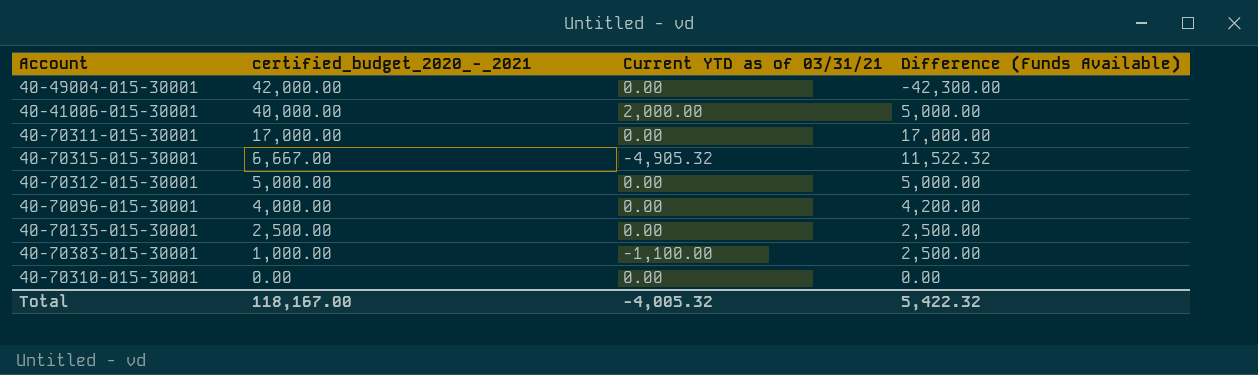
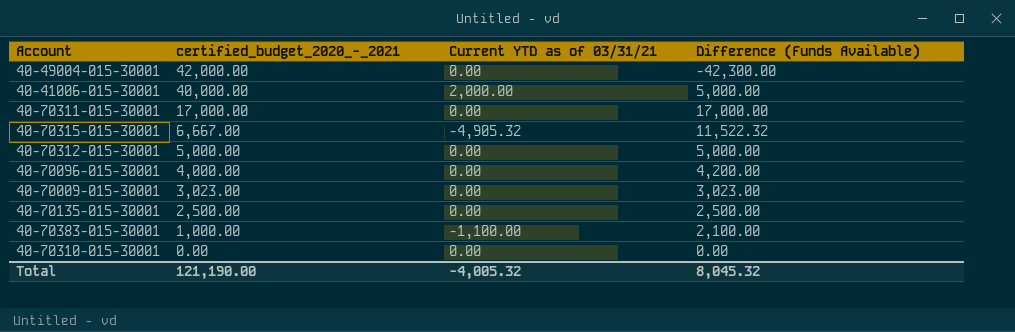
row 40-70009-015-30001: none -> 3,023.00 | 0.00 | 3,023.00
40-70383-015-30001 | Difference (Funds Available): 2,500.00 -> 2,100.00
Total | certified_budget_2020_-_2021: 118,167.00 -> 121,190.00
Total | Difference (Funds Available): 5,422.32 -> 8,045.32

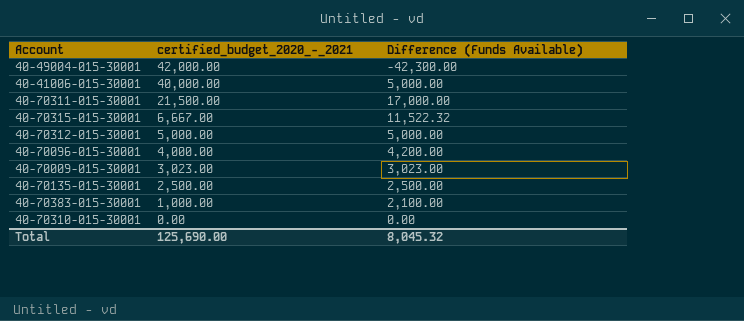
column Current YTD as of 03/31/21 | position: 3 -> none
40-70311-015-30001 | certified_budget_2020_-_2021: 17,000.00 -> 21,500.00
Total | certified_budget_2020_-_2021: 121,190.00 -> 125,690.00

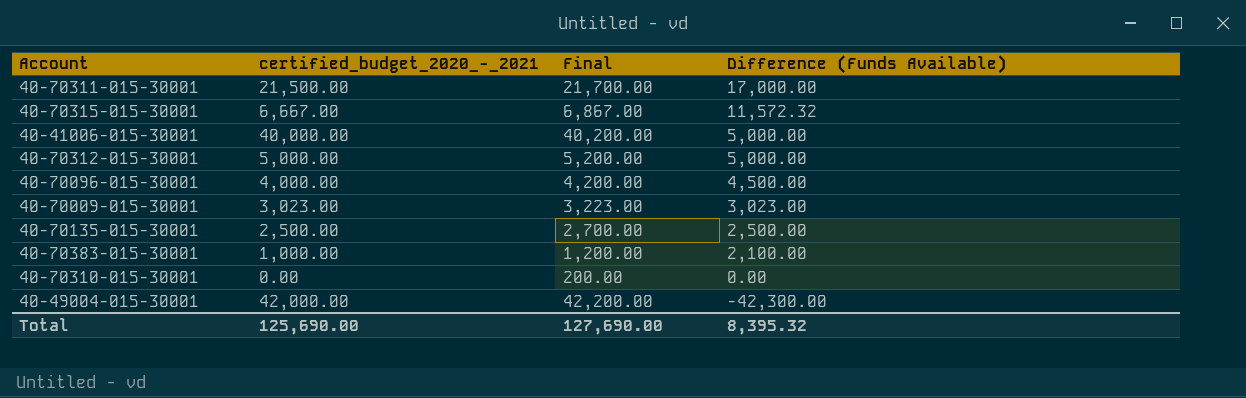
row order: certified_budget_2020_-_2021 descending -> Difference (Funds Available) descending
column Final | formula: none -> [certified_budget_2020_-_2021] + 200
40-70315-015-30001 | Difference (Funds Available): 11,522.32 -> 11,572.32
40-70096-015-30001 | Difference (Funds Available): 4,200.00 -> 4,500.00
Total | Difference (Funds Available): 8,045.32 -> 8,395.32

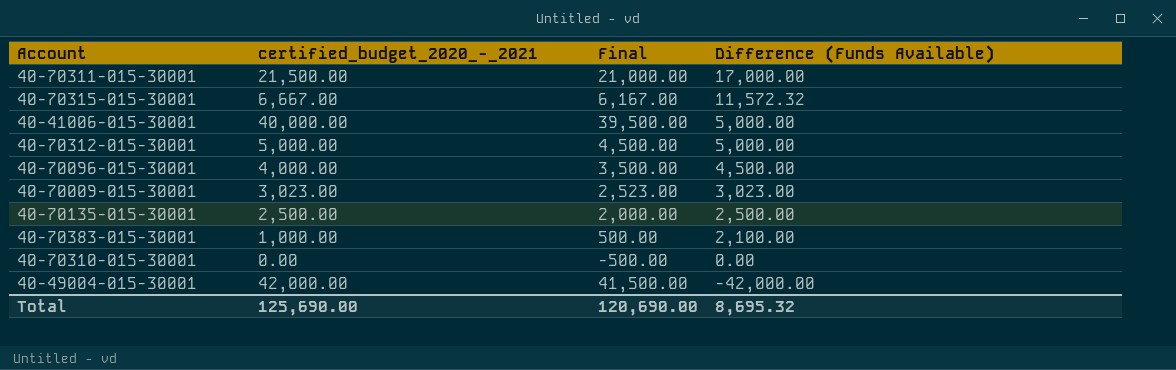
column Final | formula: [certified_budget_2020_-_2021] + 200 -> [certified_budget_2020_-_2021] - 500
40-49004-015-30001 | Difference (Funds Available): -42,300.00 -> -42,000.00
Total | Final: 127,690.00 -> 120,690.00
Total | Difference (Funds Available): 8,395.32 -> 8,695.32

